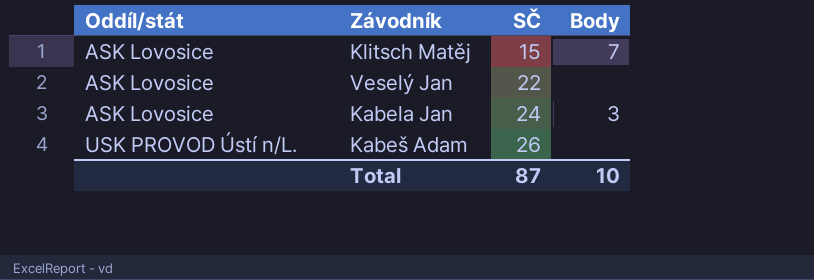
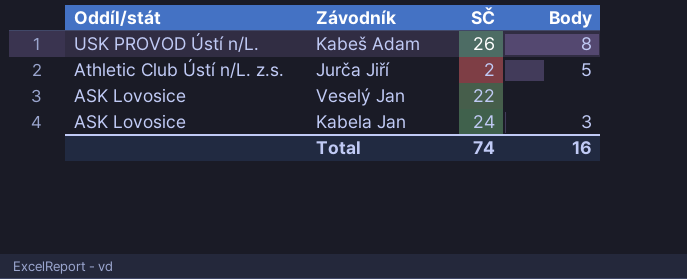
row order: Oddíl/stát ascending -> Oddíl/stát descending
row Klitsch Matěj: ASK Lovosice | 15 | 7 -> none
Kabeš Adam | Body: none -> 8
row Jurča Jiří: none -> Athletic Club Ústí n/L. z.s. | 2 | 5
Total | SČ: 87 -> 74
Total | Body: 10 -> 16

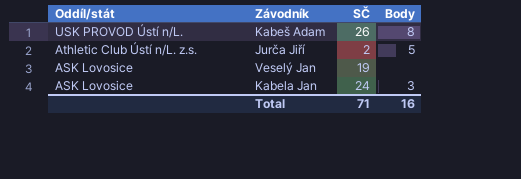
Veselý Jan | SČ: 22 -> 19
Total | SČ: 74 -> 71

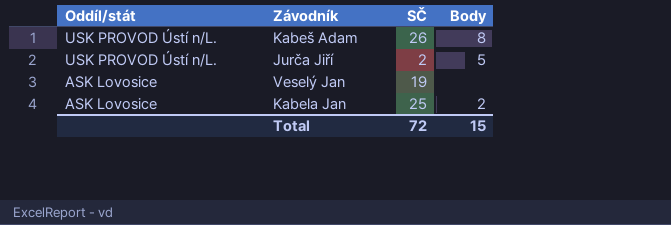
Jurča Jiří | Oddíl/stát: Athletic Club Ústí n/L. z.s. -> USK PROVOD Ústí n/L.
Kabela Jan | SČ: 24 -> 25
Kabela Jan | Body: 3 -> 2
Total | SČ: 71 -> 72
Total | Body: 16 -> 15

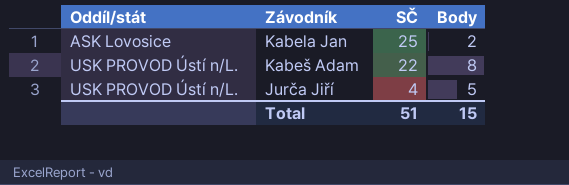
row order: Oddíl/stát descending -> Oddíl/stát ascending
row Veselý Jan: ASK Lovosice | 19 | none -> none
Kabeš Adam | SČ: 26 -> 22
Jurča Jiří | SČ: 2 -> 4
Total | SČ: 72 -> 51

